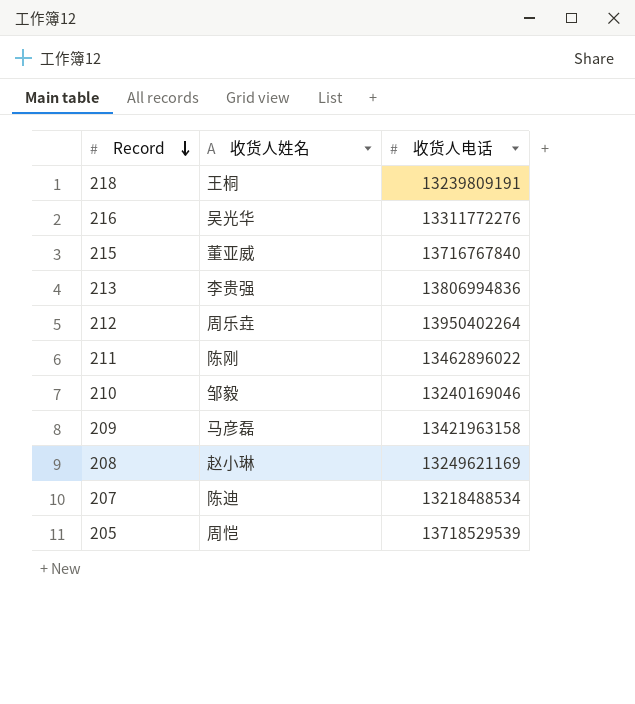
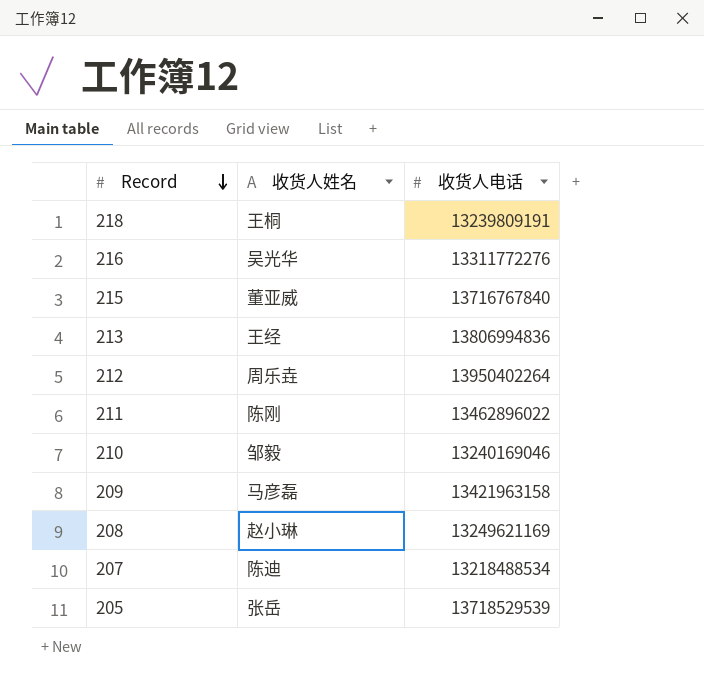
213 | 收货人姓名: 李贵强 -> 王经
205 | 收货人姓名: 周恺 -> 张岳

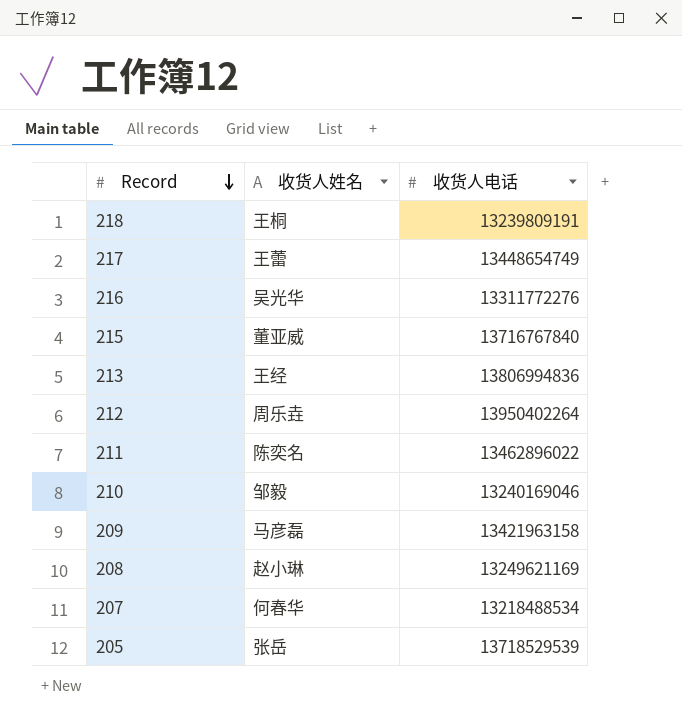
row 217: none -> 王蕾 | 13448654749
211 | 收货人姓名: 陈刚 -> 陈奕名
207 | 收货人姓名: 陈迪 -> 何春华

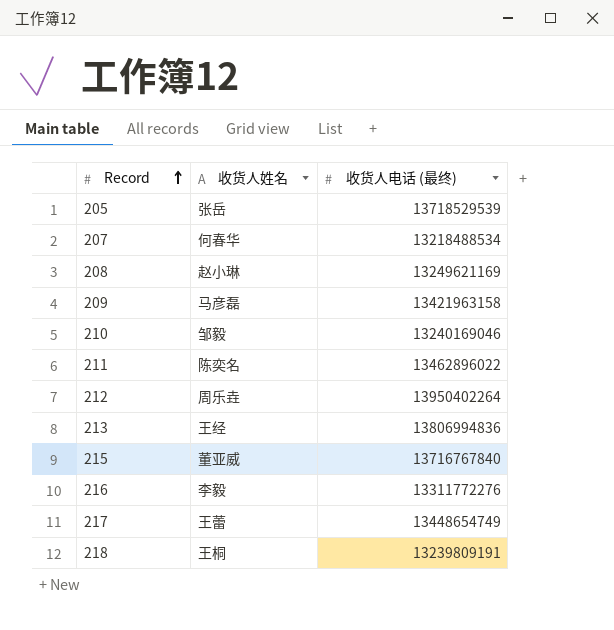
row order: Record descending -> Record ascending
column name: 收货人电话 -> 收货人电话 (最终)
216 | 收货人姓名: 吴光华 -> 李毅

